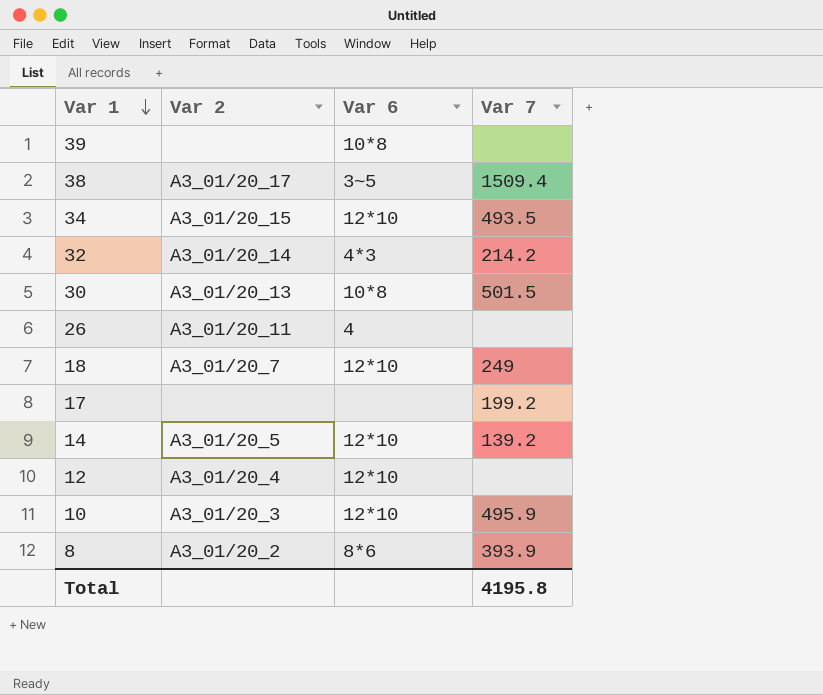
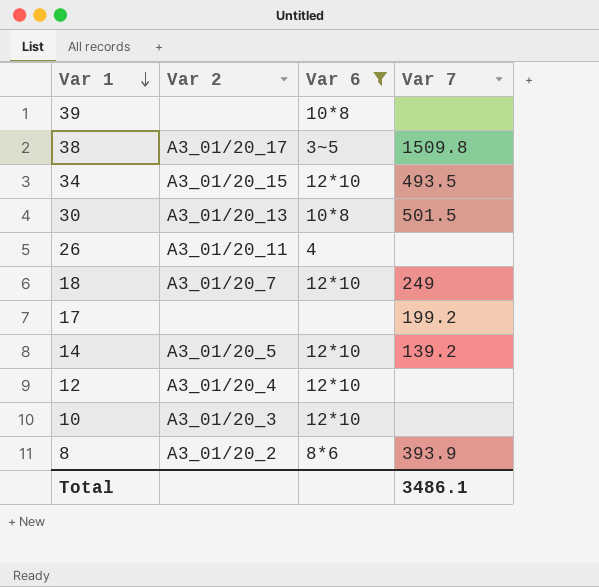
filter: none -> Var 6 != 4*3
38 | Var 7: 1509.4 -> 1509.8
10 | Var 7: 495.9 -> none
Total | Var 7: 4195.8 -> 3486.1

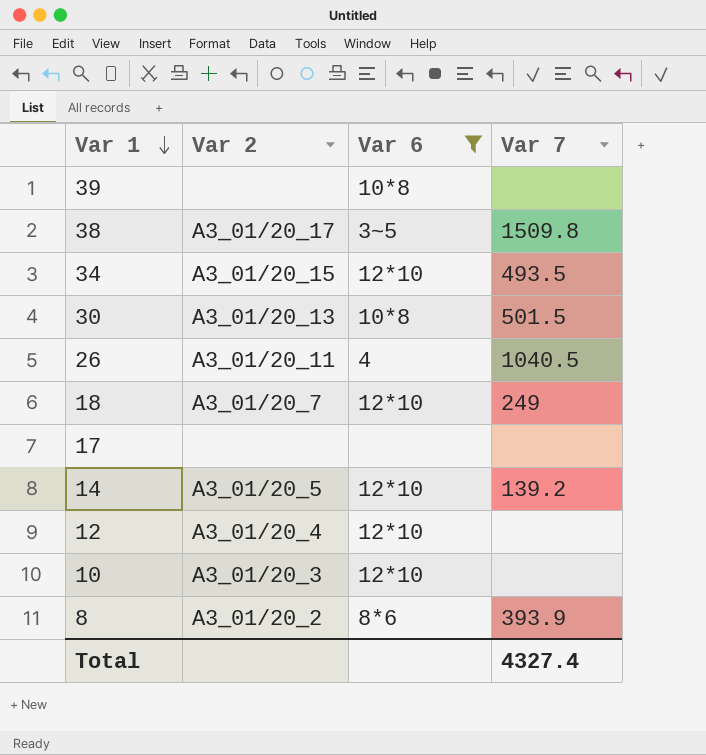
26 | Var 7: none -> 1040.5
17 | Var 7: 199.2 -> none
Total | Var 7: 3486.1 -> 4327.4

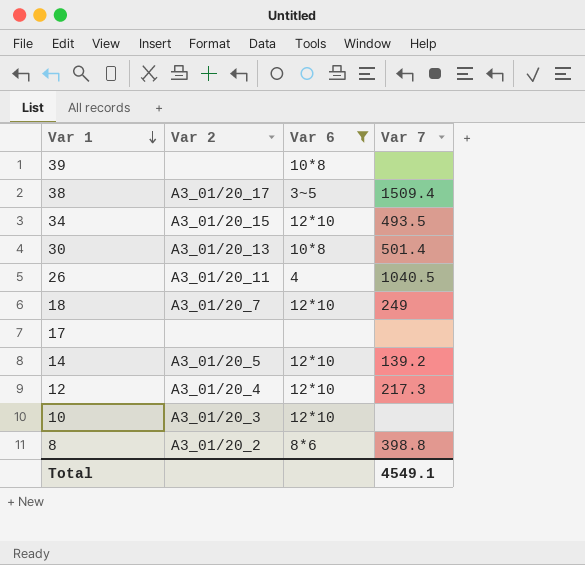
38 | Var 7: 1509.8 -> 1509.4
30 | Var 7: 501.5 -> 501.4
12 | Var 7: none -> 217.3
8 | Var 7: 393.9 -> 398.8
Total | Var 7: 4327.4 -> 4549.1

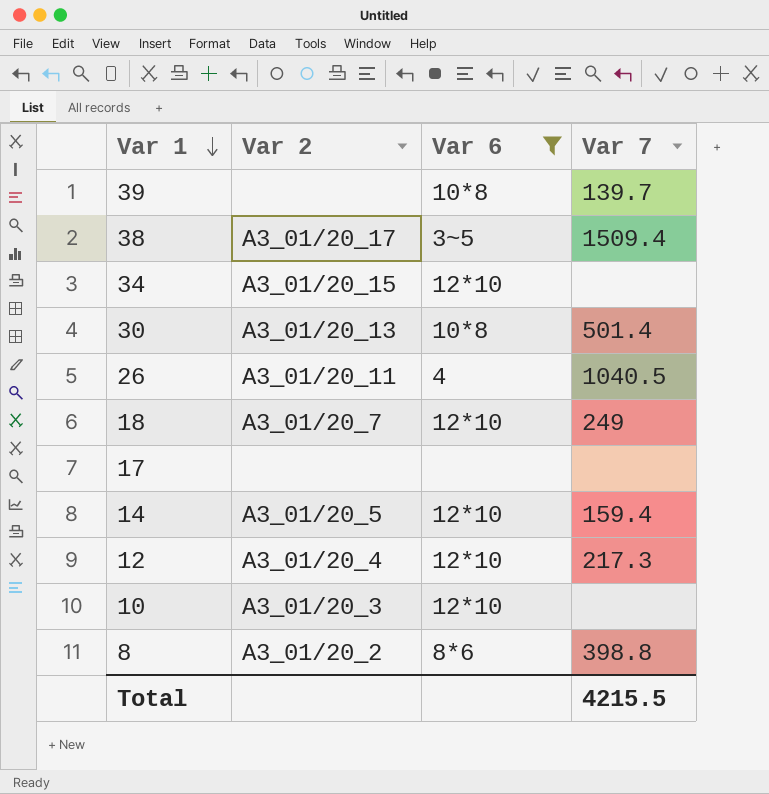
39 | Var 7: none -> 139.7
34 | Var 7: 493.5 -> none
14 | Var 7: 139.2 -> 159.4
Total | Var 7: 4549.1 -> 4215.5

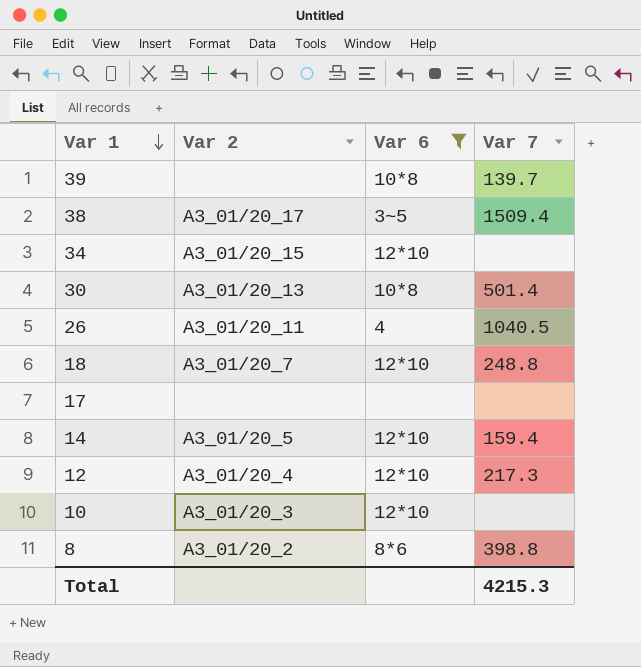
18 | Var 7: 249 -> 248.8
Total | Var 7: 4215.5 -> 4215.3

